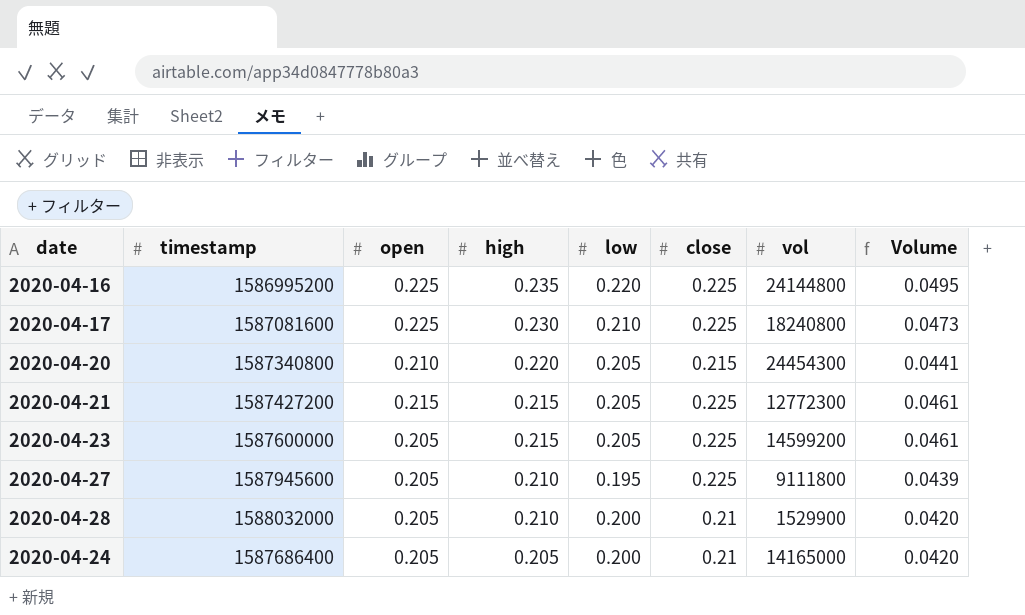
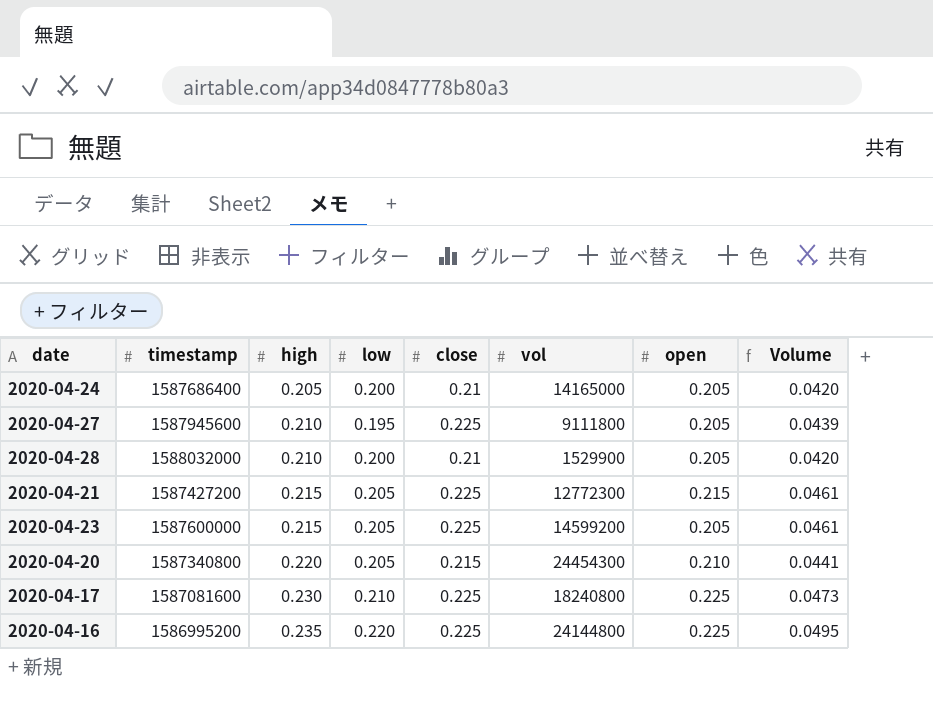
row order: high descending -> high ascending
column open | position: 3 -> 7

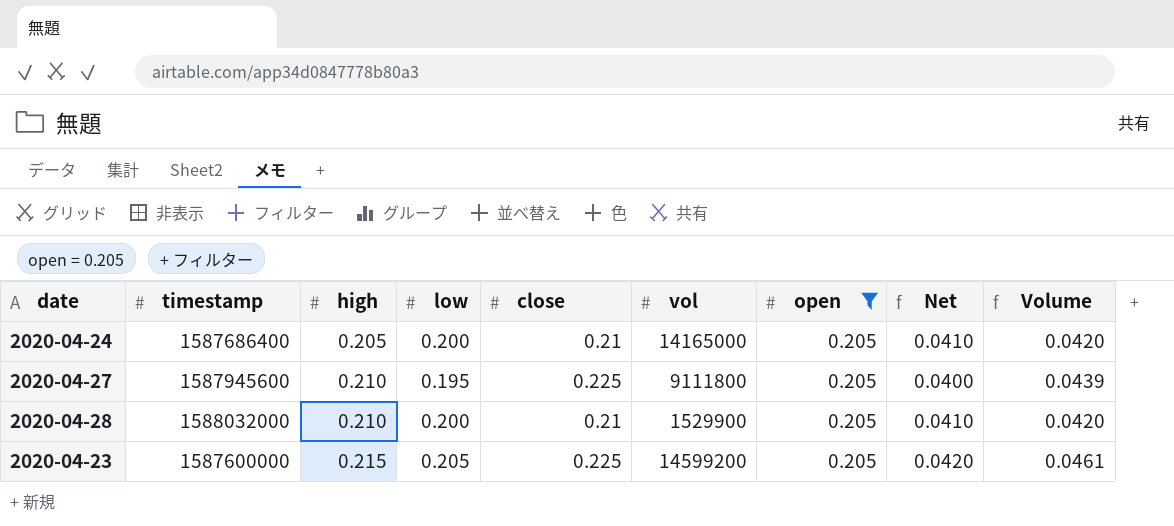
filter: none -> open = 0.205
column Net | formula: none -> [low] * [open]

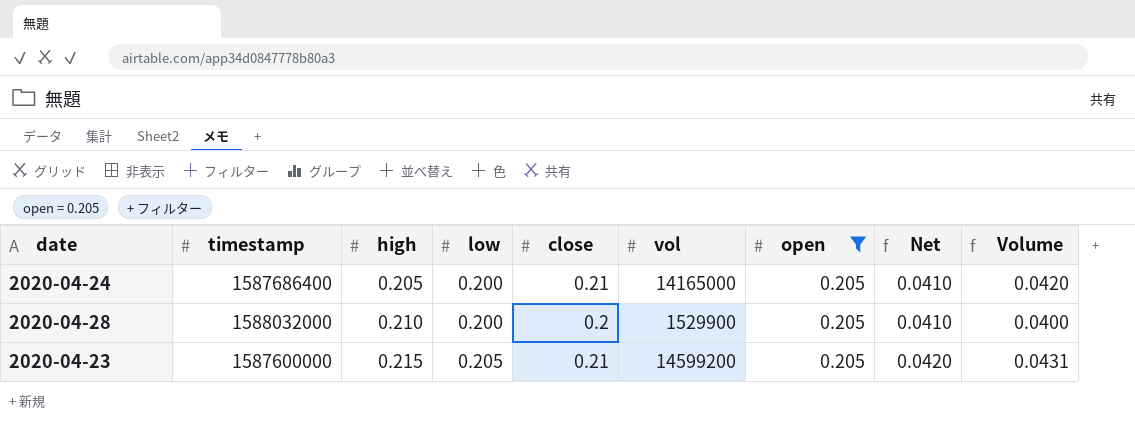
row 2020-04-27: 1587945600 | 0.210 | 0.195 | 0.225 | 9111800 | 0.205 | 0.0400 | 0.0439 -> none
2020-04-28 | close: 0.21 -> 0.2
2020-04-28 | Volume: 0.0420 -> 0.0400
2020-04-23 | close: 0.225 -> 0.21
2020-04-23 | Volume: 0.0461 -> 0.0431

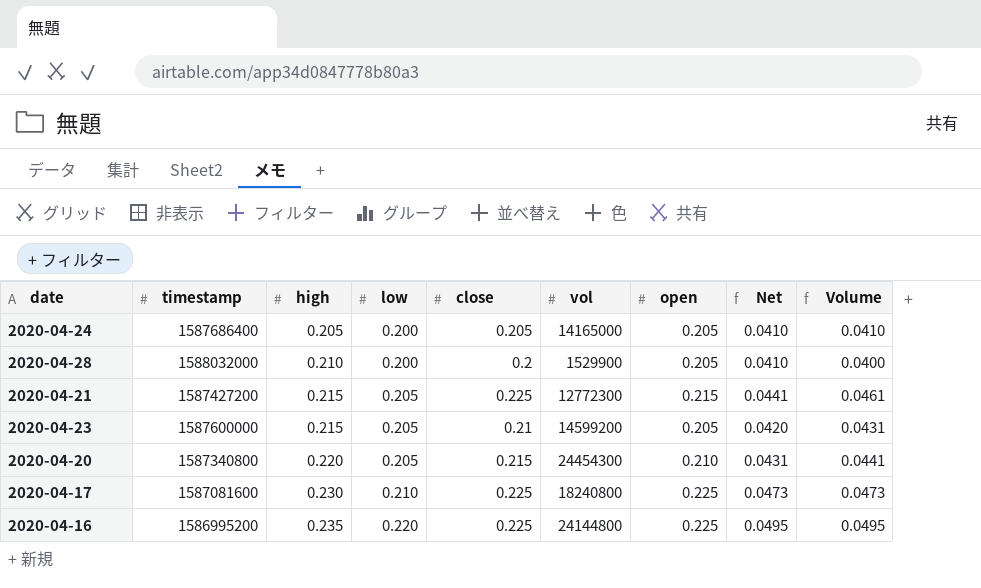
filter: open = 0.205 -> none
2020-04-24 | close: 0.21 -> 0.205
2020-04-24 | Volume: 0.0420 -> 0.0410

